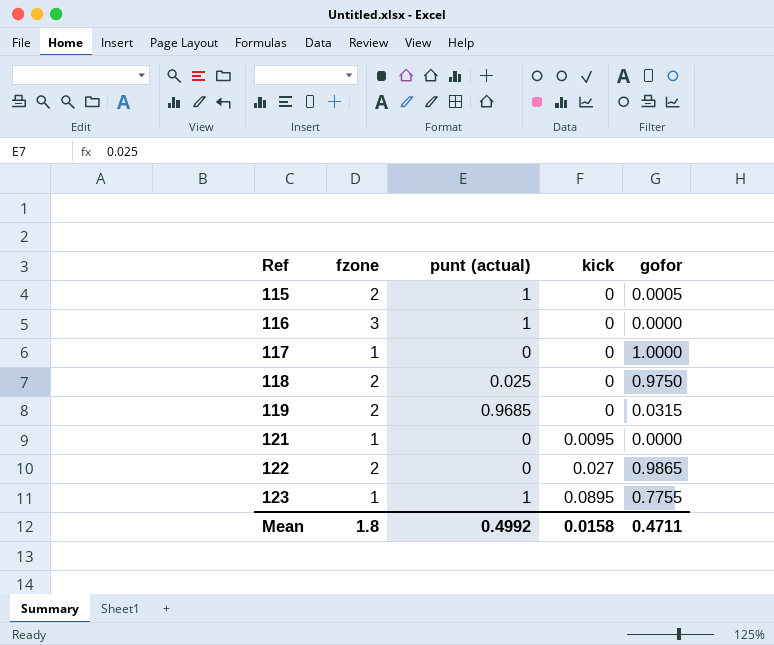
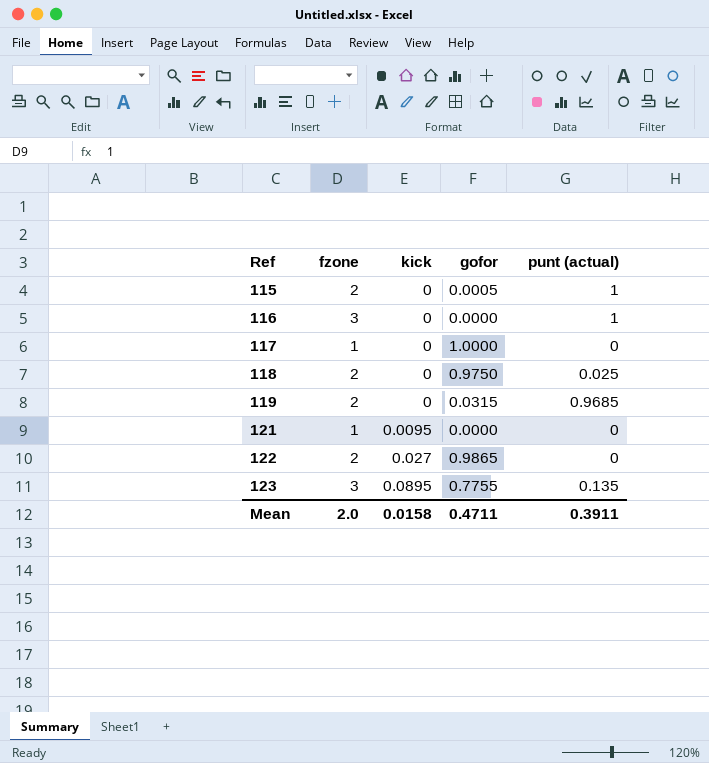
column punt (actual) | position: 3 -> 5
123 | fzone: 1 -> 3
123 | punt (actual): 1 -> 0.135
Mean | fzone: 1.8 -> 2.0
Mean | punt (actual): 0.4992 -> 0.3911

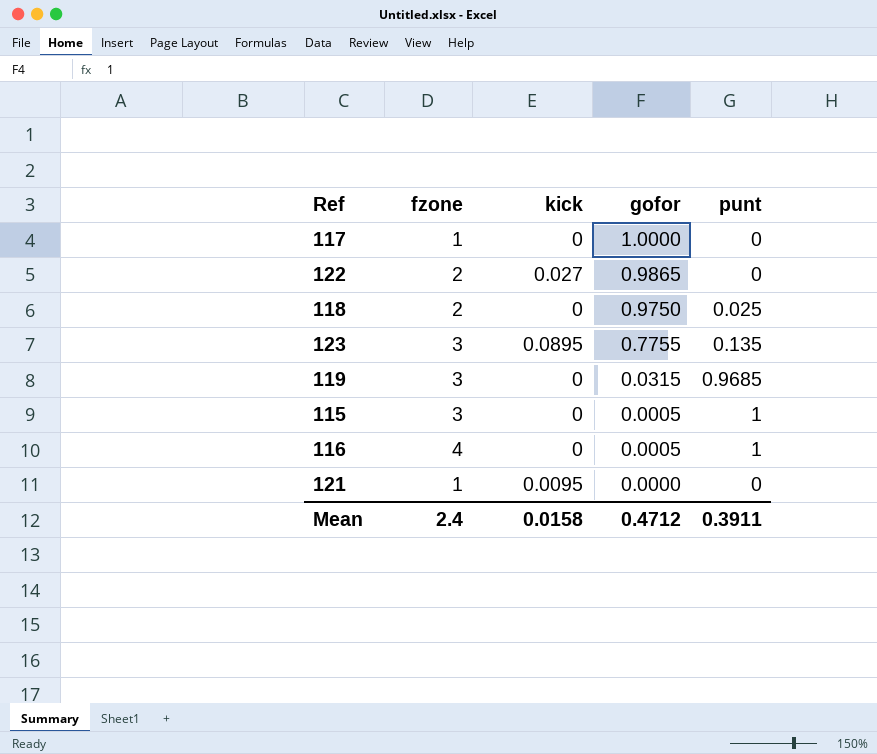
row order: Ref ascending -> gofor descending
column name: punt (actual) -> punt
119 | fzone: 2 -> 3
115 | fzone: 2 -> 3
116 | fzone: 3 -> 4
116 | gofor: 0.0000 -> 0.0005
Mean | fzone: 2.0 -> 2.4
Mean | gofor: 0.4711 -> 0.4712

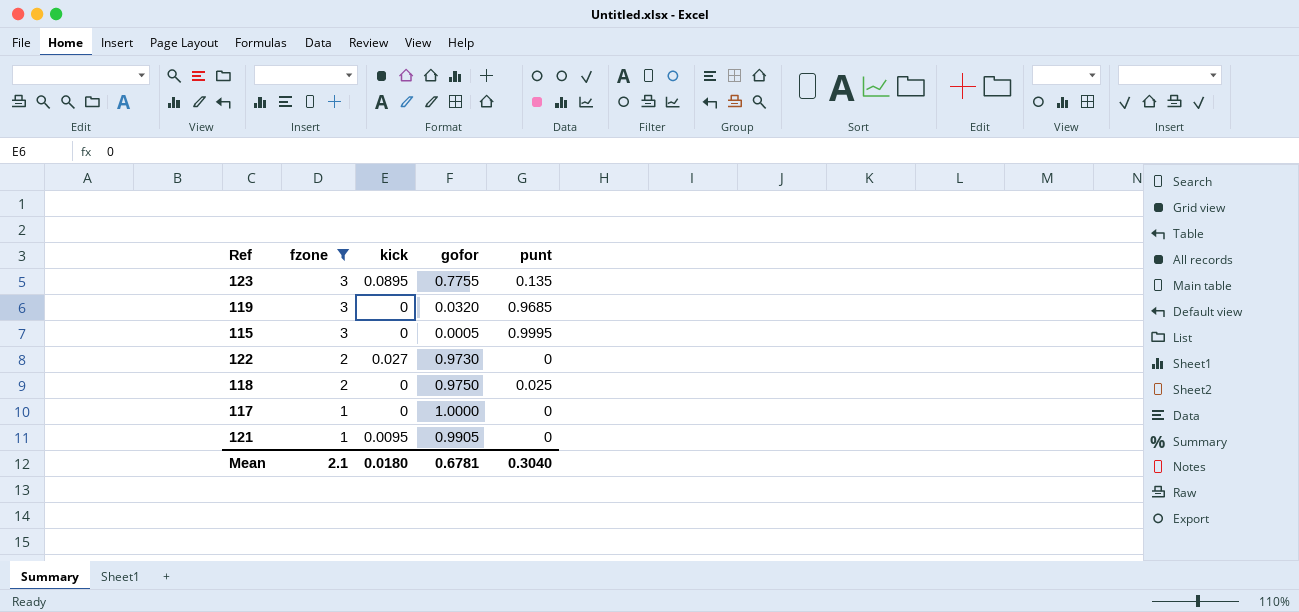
filter: none -> fzone != 4
row order: gofor descending -> fzone descending
119 | gofor: 0.0315 -> 0.0320
115 | punt: 1 -> 0.9995
122 | gofor: 0.9865 -> 0.9730
121 | gofor: 0.0000 -> 0.9905
Mean | fzone: 2.4 -> 2.1
Mean | kick: 0.0158 -> 0.0180
Mean | gofor: 0.4712 -> 0.6781
Mean | punt: 0.3911 -> 0.3040

